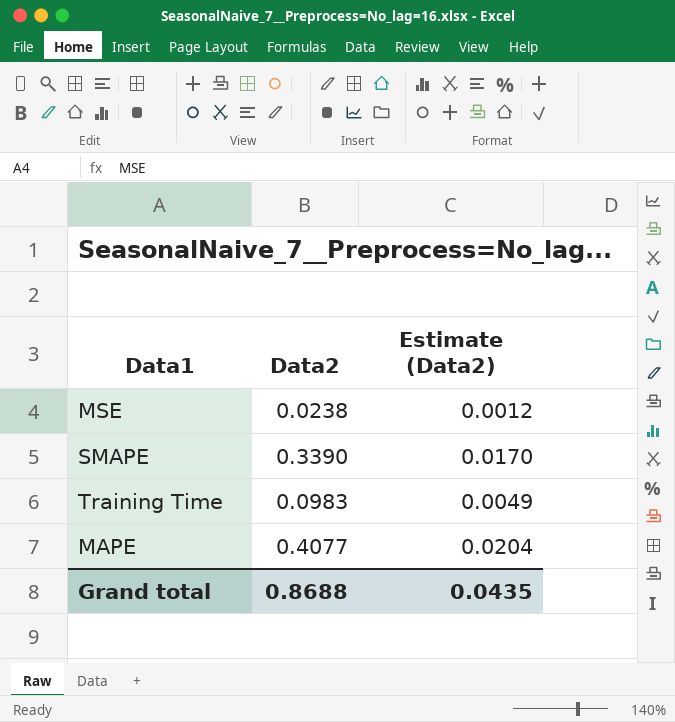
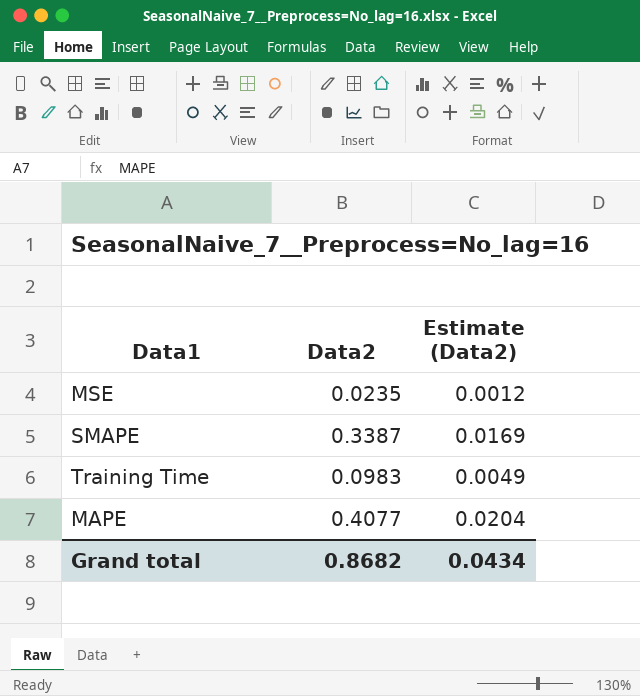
MSE | Data2: 0.0238 -> 0.0235
SMAPE | Data2: 0.3390 -> 0.3387
SMAPE | Estimate (Data2): 0.0170 -> 0.0169
Grand total | Data2: 0.8688 -> 0.8682
Grand total | Estimate (Data2): 0.0435 -> 0.0434

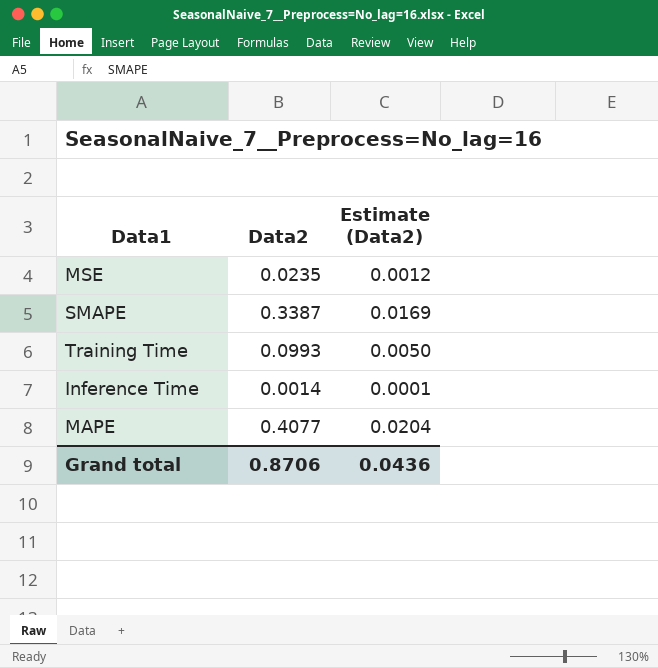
Training Time | Data2: 0.0983 -> 0.0993
Training Time | Estimate (Data2): 0.0049 -> 0.0050
row Inference Time: none -> 0.0014 | 0.0001
Grand total | Data2: 0.8682 -> 0.8706
Grand total | Estimate (Data2): 0.0434 -> 0.0436

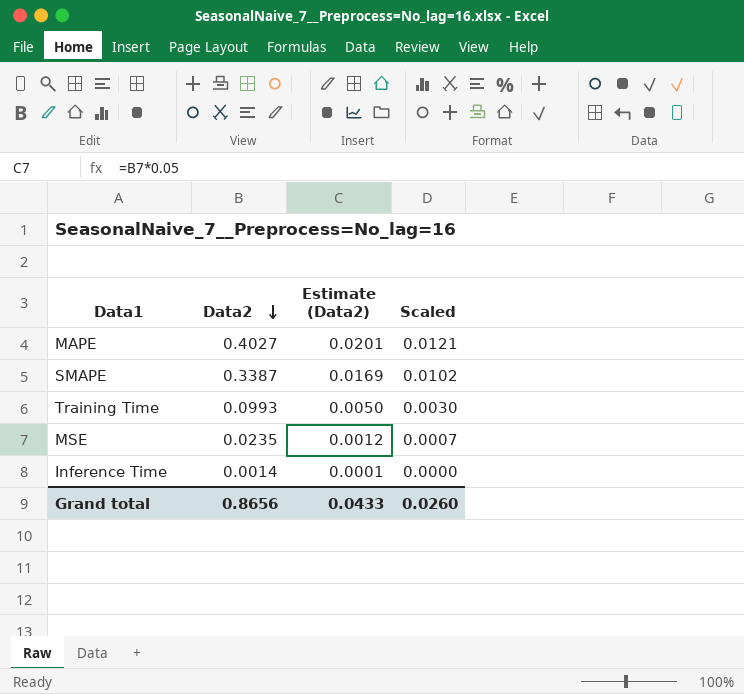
row order: none -> Data2 descending
column Scaled | formula: none -> [Data2] * 0.03
MAPE | Data2: 0.4077 -> 0.4027
MAPE | Estimate (Data2): 0.0204 -> 0.0201
Grand total | Data2: 0.8706 -> 0.8656
Grand total | Estimate (Data2): 0.0436 -> 0.0433

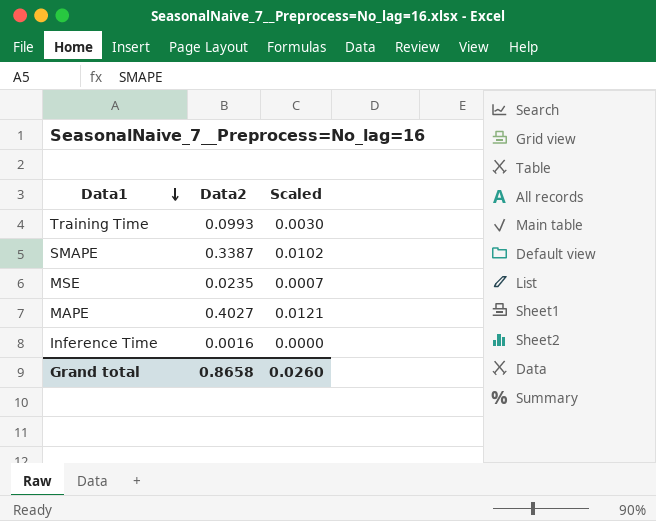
row order: Data2 descending -> Data1 descending
column Estimate (Data2) | formula: [Data2] * 0.05 -> none
Inference Time | Data2: 0.0014 -> 0.0016
Grand total | Data2: 0.8656 -> 0.8658

